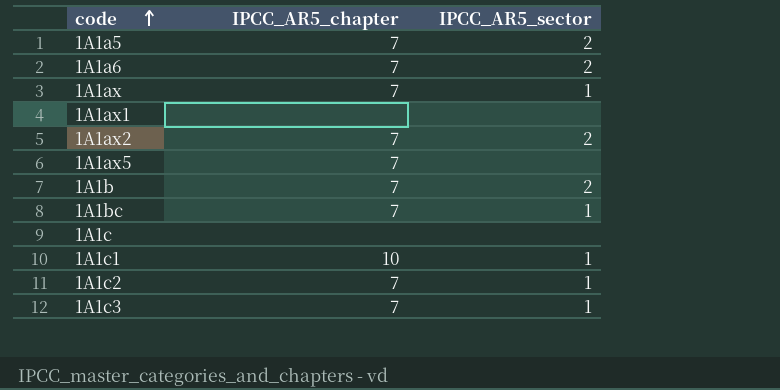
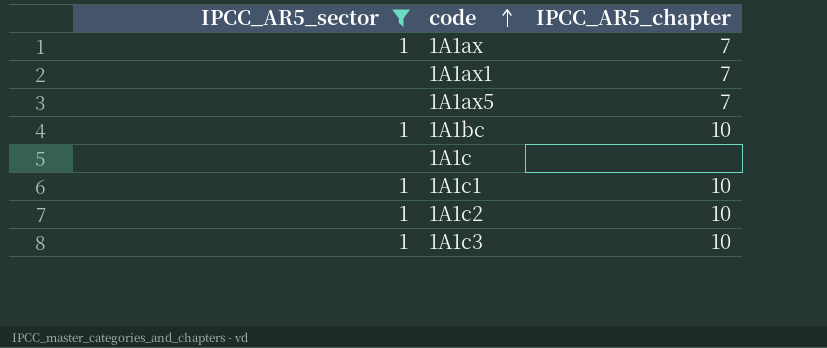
filter: none -> IPCC_AR5_sector != 2
column IPCC_AR5_sector | position: 3 -> 1
1A1ax1 | IPCC_AR5_chapter: none -> 7
1A1bc | IPCC_AR5_chapter: 7 -> 10
1A1c2 | IPCC_AR5_chapter: 7 -> 10
1A1c3 | IPCC_AR5_chapter: 7 -> 10

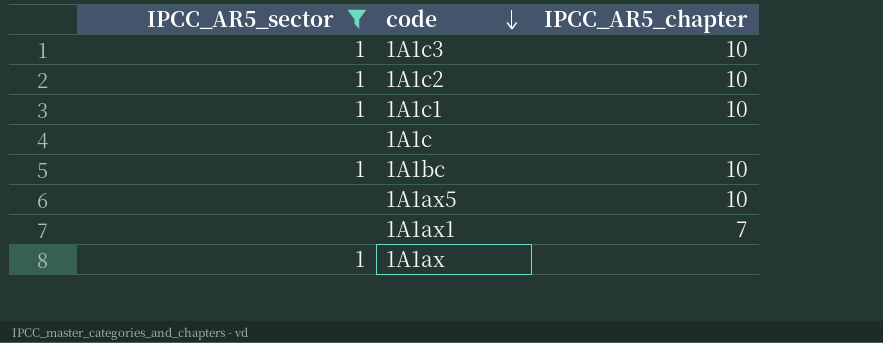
row order: code ascending -> code descending
1A1ax5 | IPCC_AR5_chapter: 7 -> 10
1A1ax | IPCC_AR5_chapter: 7 -> none

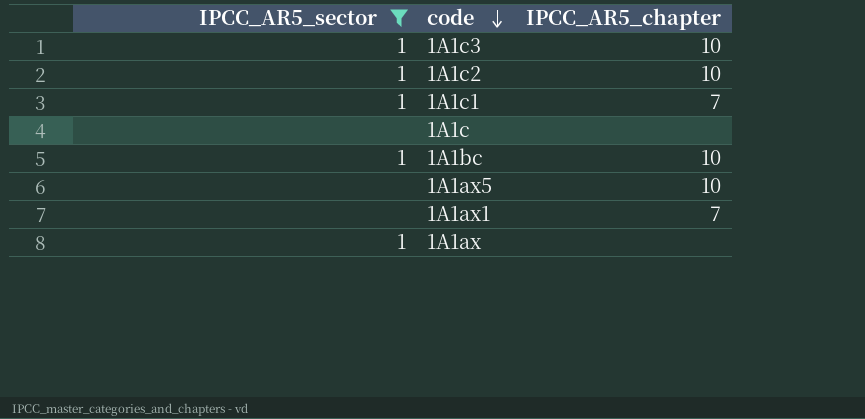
1A1c1 | IPCC_AR5_chapter: 10 -> 7

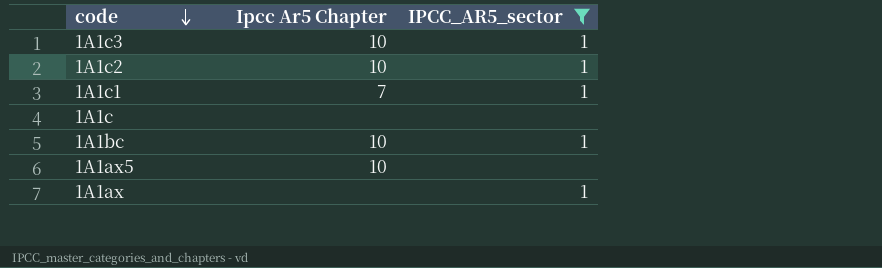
column name: IPCC_AR5_chapter -> Ipcc Ar5 Chapter
column IPCC_AR5_sector | position: 1 -> 3
row 1A1ax1: none | 7 -> none

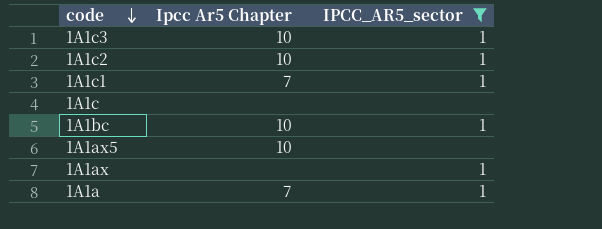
row 1A1a: none -> 7 | 1

